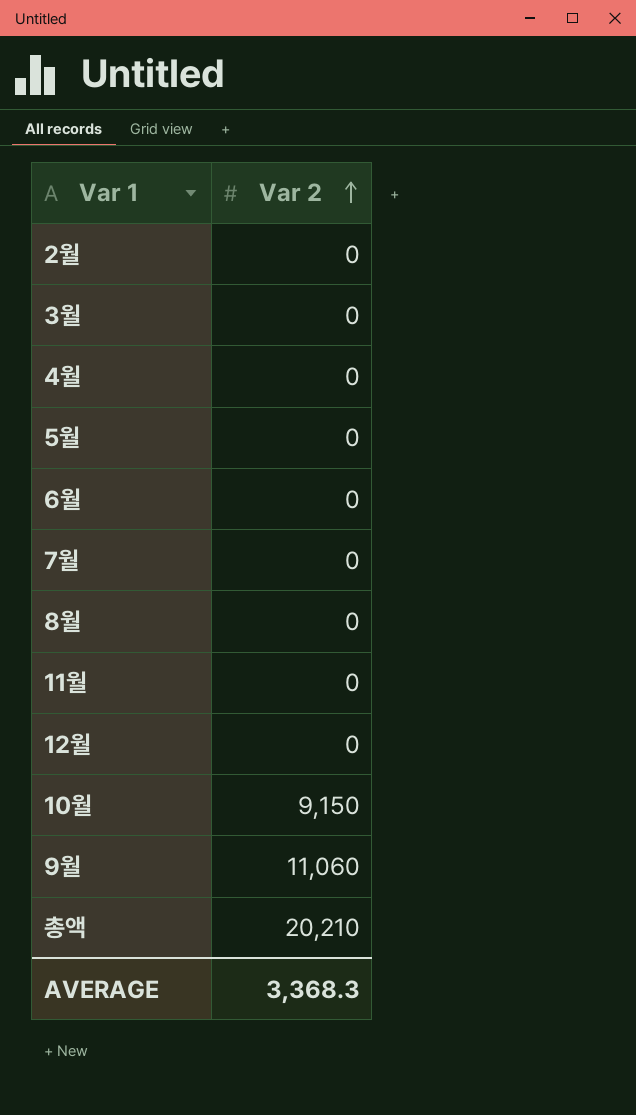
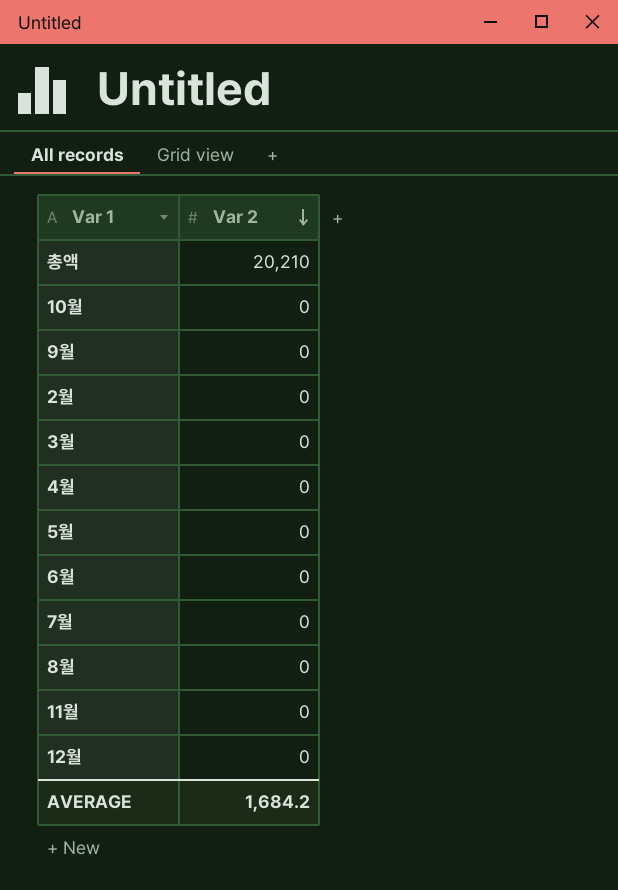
row order: Var 2 ascending -> Var 2 descending
10월 | Var 2: 9,150 -> 0
9월 | Var 2: 11,060 -> 0
AVERAGE | Var 2: 3,368.3 -> 1,684.2

